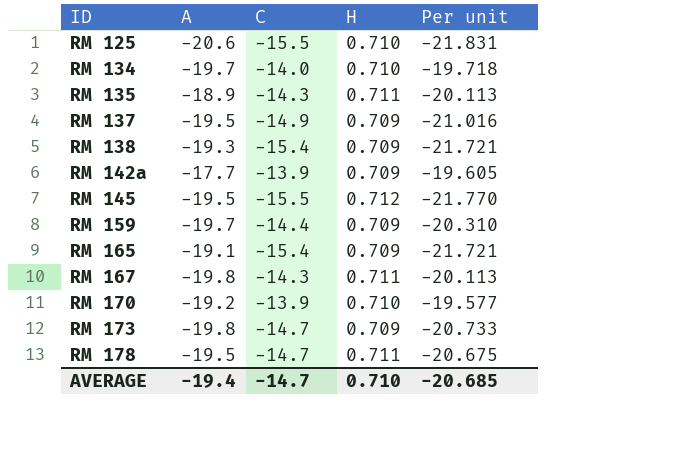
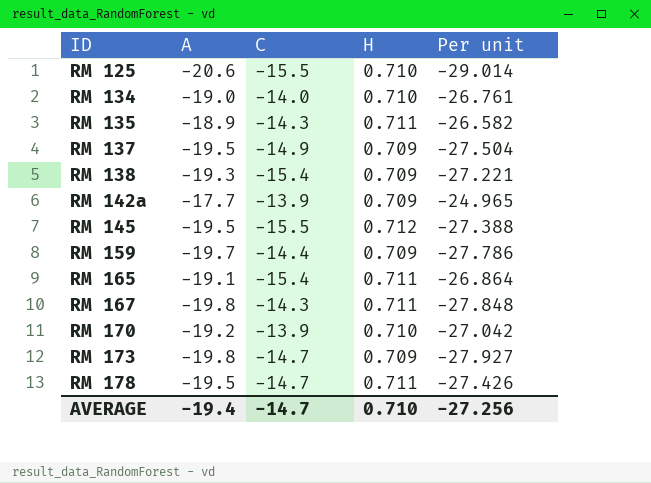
column Per unit | formula: [C] / [H] -> [A] / [H]
RM 134 | A: -19.7 -> -19.0
RM 165 | H: 0.709 -> 0.711
AVERAGE | Per unit: -20.685 -> -27.256

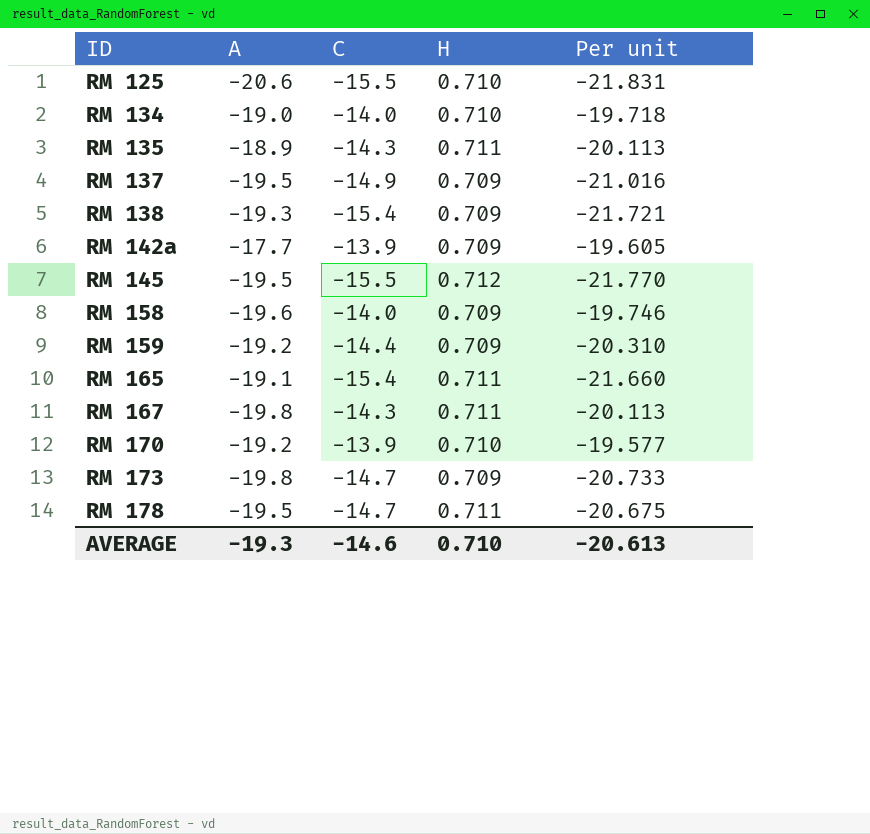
column Per unit | formula: [A] / [H] -> [C] / [H]
row RM 158: none -> -19.6 | -14.0 | 0.709 | -19.746
RM 159 | A: -19.7 -> -19.2
AVERAGE | A: -19.4 -> -19.3
AVERAGE | C: -14.7 -> -14.6
AVERAGE | Per unit: -27.256 -> -20.613

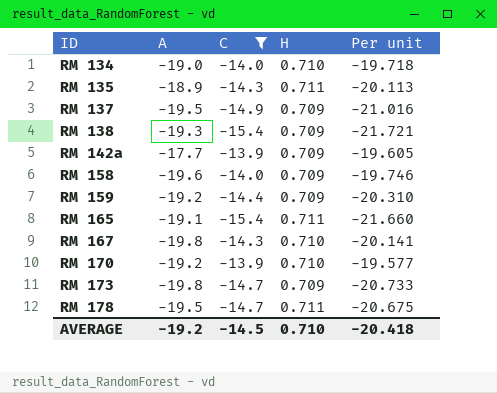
filter: none -> C != -15.5
RM 167 | H: 0.711 -> 0.710
RM 167 | Per unit: -20.113 -> -20.141
AVERAGE | A: -19.3 -> -19.2
AVERAGE | C: -14.6 -> -14.5
AVERAGE | Per unit: -20.613 -> -20.418

